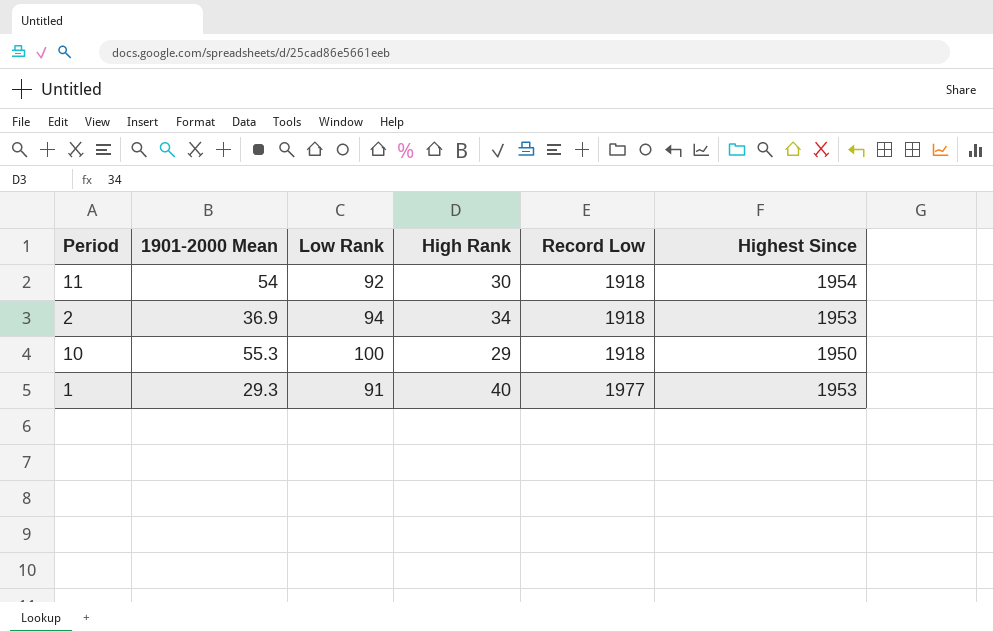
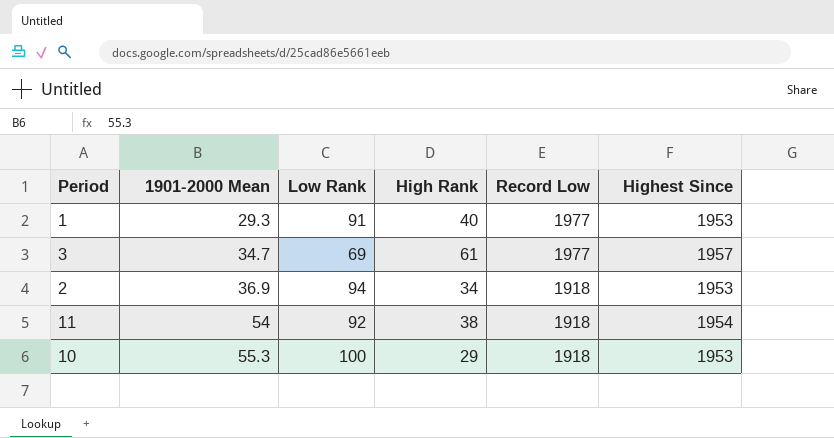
row order: Record Low ascending -> 1901-2000 Mean ascending
row 3: none -> 34.7 | 69 | 61 | 1977 | 1957
11 | High Rank: 30 -> 38
10 | Highest Since: 1950 -> 1953

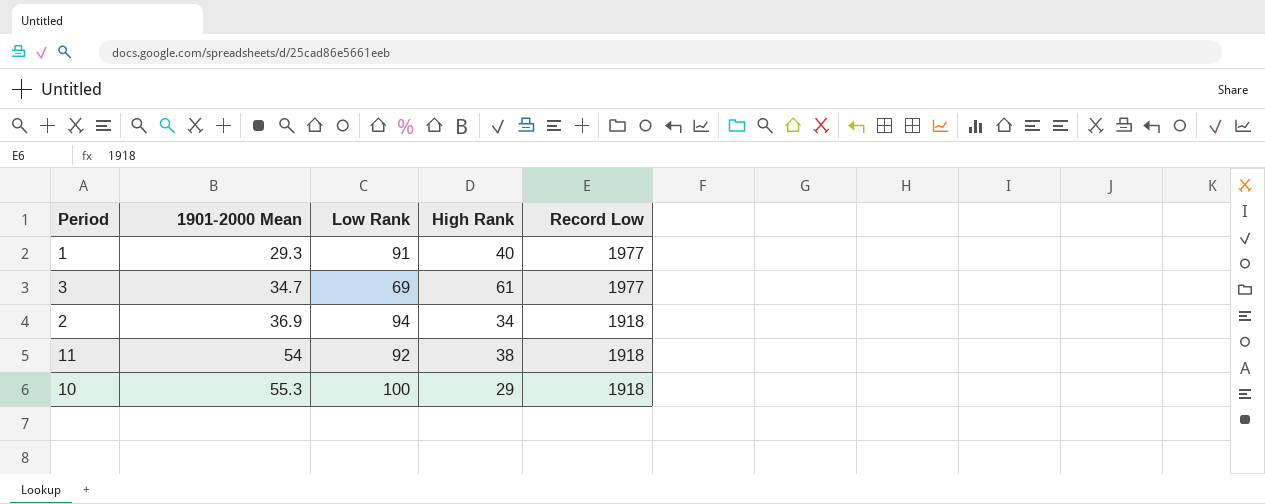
column Highest Since | position: 6 -> none

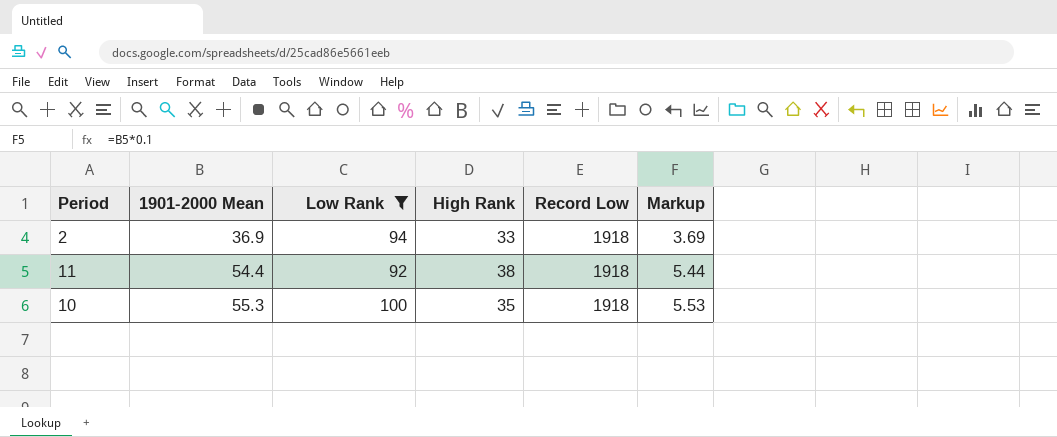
filter: none -> Low Rank >= 92
column Markup | formula: none -> [1901-2000 Mean] * 0.1
2 | High Rank: 34 -> 33
11 | 1901-2000 Mean: 54 -> 54.4
10 | High Rank: 29 -> 35

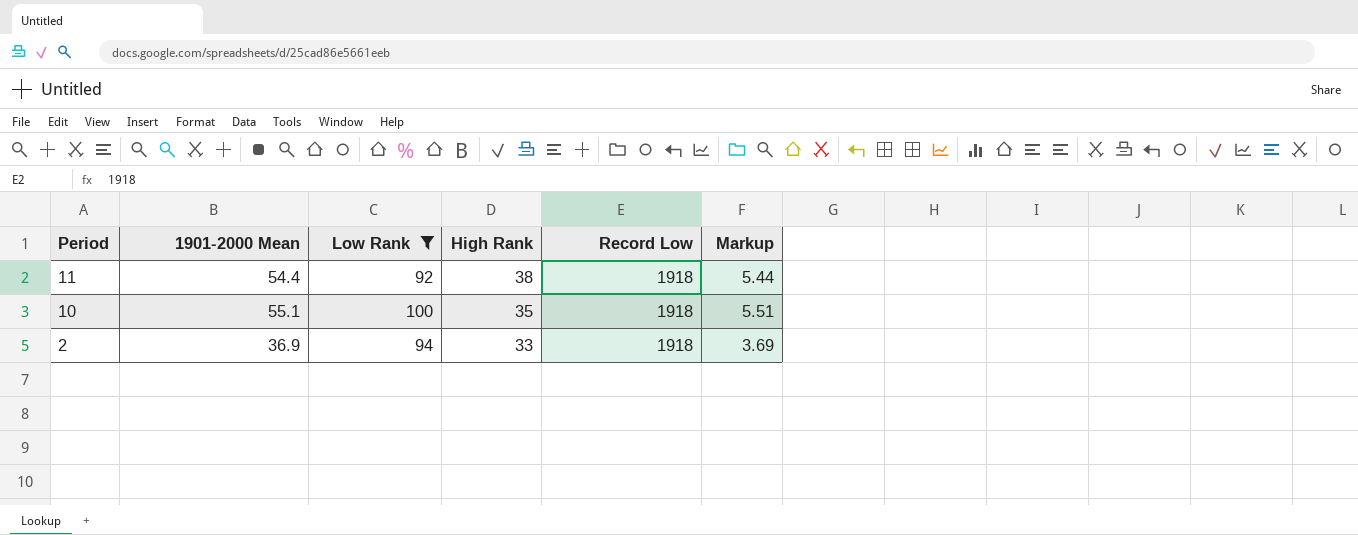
row order: 1901-2000 Mean ascending -> Period descending
10 | 1901-2000 Mean: 55.3 -> 55.1
10 | Markup: 5.53 -> 5.51

